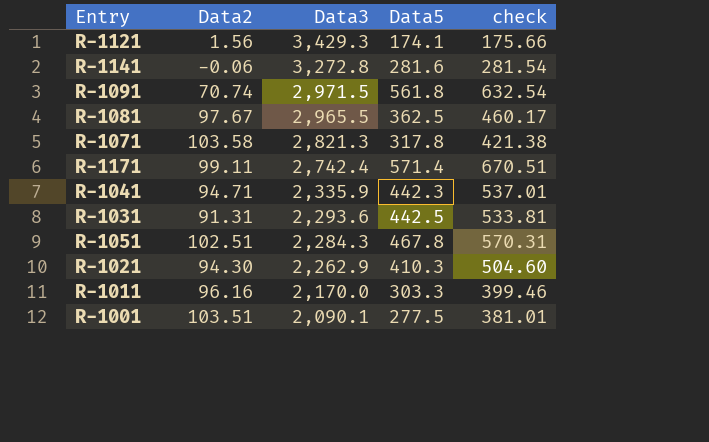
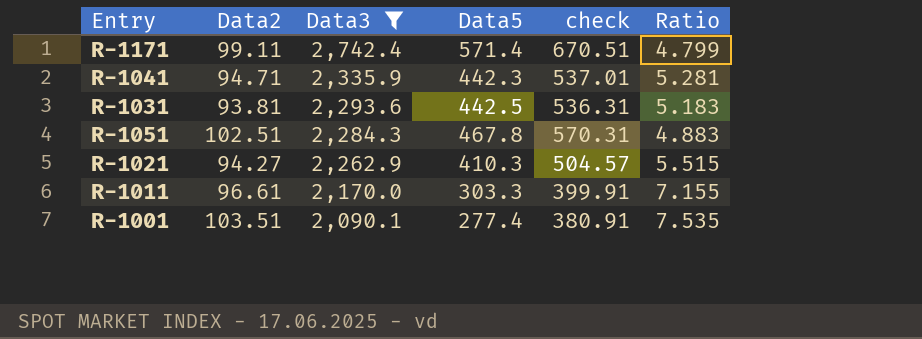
filter: none -> Data3 <= 2,742.4
column Ratio | formula: none -> [Data3] / [Data5]
R-1031 | Data2: 91.31 -> 93.81
R-1031 | check: 533.81 -> 536.31
R-1021 | Data2: 94.30 -> 94.27
R-1021 | check: 504.60 -> 504.57
R-1011 | Data2: 96.16 -> 96.61
R-1011 | check: 399.46 -> 399.91
R-1001 | Data5: 277.5 -> 277.4
R-1001 | check: 381.01 -> 380.91

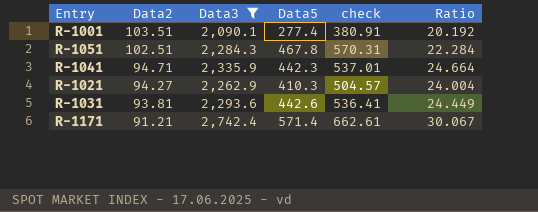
row order: Data3 descending -> Data2 descending
column Ratio | formula: [Data3] / [Data5] -> [Data3] / [Data2]
row R-1011: 96.61 | 2,170.0 | 303.3 | 399.91 | 7.155 -> none
R-1031 | Data5: 442.5 -> 442.6
R-1031 | check: 536.31 -> 536.41
R-1171 | Data2: 99.11 -> 91.21
R-1171 | check: 670.51 -> 662.61

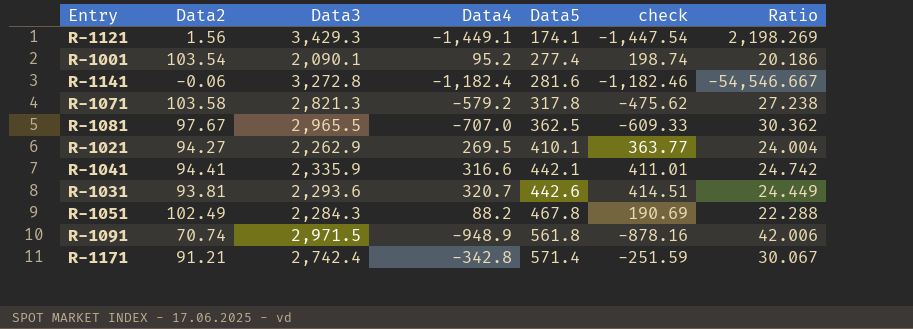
filter: Data3 <= 2,742.4 -> none
row order: Data2 descending -> Data5 ascending
column Data4 | position: none -> 4
column check | formula: [Data2] + [Data5] -> [Data2] + [Data4]
R-1001 | Data2: 103.51 -> 103.54
R-1001 | Ratio: 20.192 -> 20.186
R-1021 | Data5: 410.3 -> 410.1
R-1041 | Data2: 94.71 -> 94.41
R-1041 | Data5: 442.3 -> 442.1
R-1041 | Ratio: 24.664 -> 24.742
R-1051 | Data2: 102.51 -> 102.49
R-1051 | Ratio: 22.284 -> 22.288

